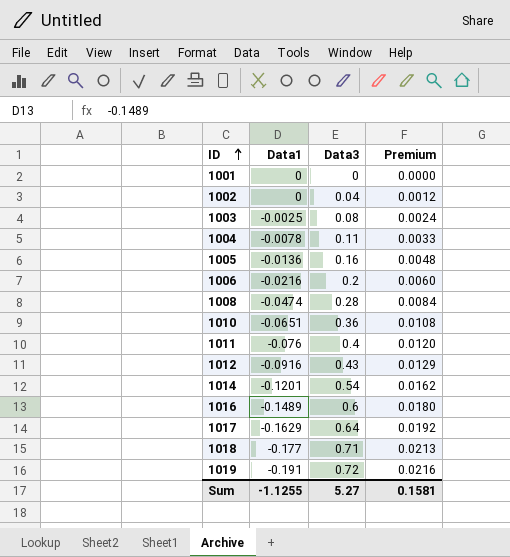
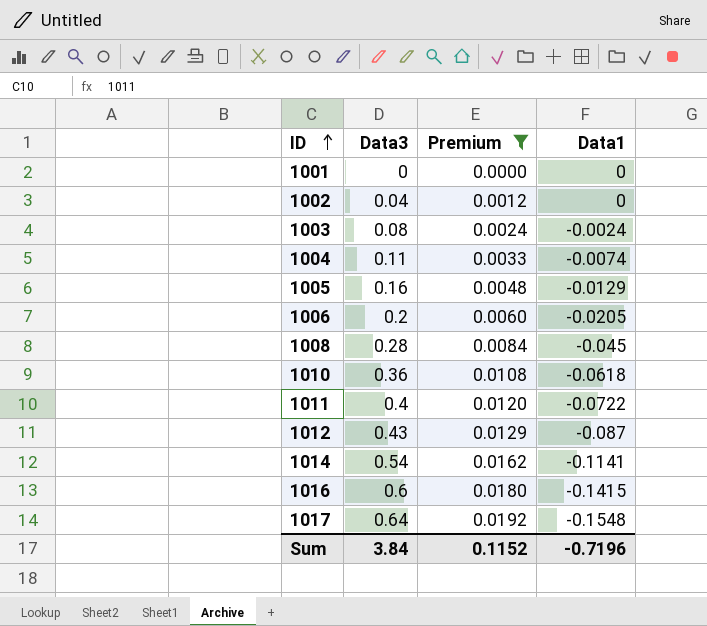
filter: none -> Premium <= 0.0192
column Data1 | position: 2 -> 4
1003 | Data1: -0.0025 -> -0.0024
1004 | Data1: -0.0078 -> -0.0074
1005 | Data1: -0.0136 -> -0.0129
1006 | Data1: -0.0216 -> -0.0205
1008 | Data1: -0.0474 -> -0.045
1010 | Data1: -0.0651 -> -0.0618
1011 | Data1: -0.076 -> -0.0722
1012 | Data1: -0.0916 -> -0.087
1014 | Data1: -0.1201 -> -0.1141
1016 | Data1: -0.1489 -> -0.1415
1017 | Data1: -0.1629 -> -0.1548
Sum | Data3: 5.27 -> 3.84
Sum | Premium: 0.1581 -> 0.1152
Sum | Data1: -1.1255 -> -0.7196

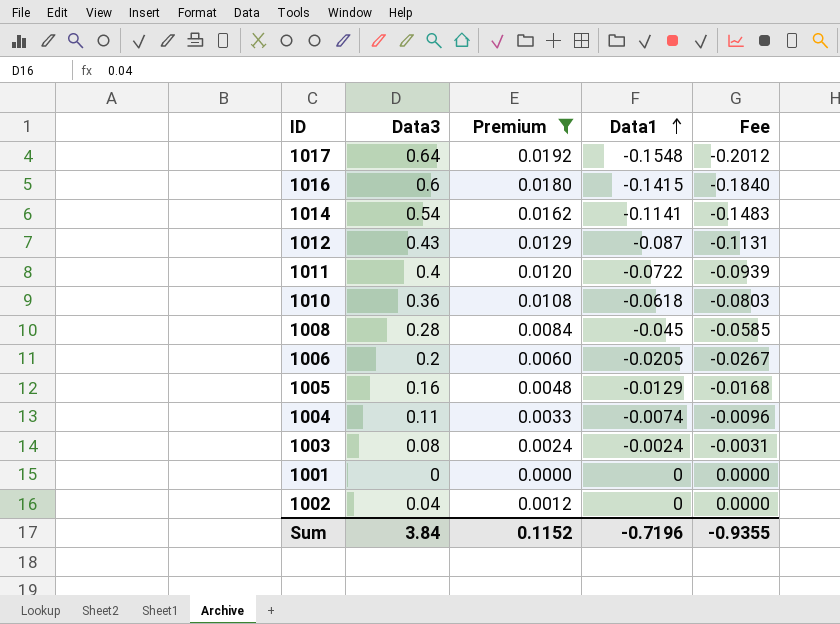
row order: ID ascending -> Data1 ascending
column Fee | formula: none -> [Data1] * 1.3

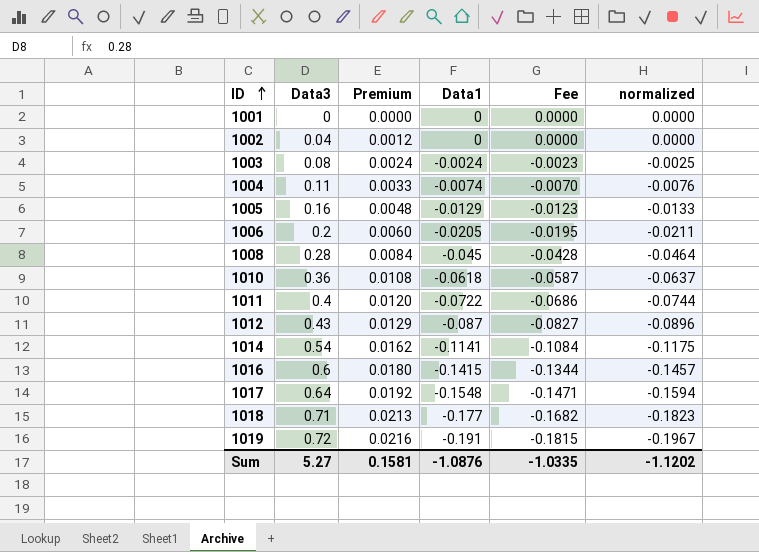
filter: Premium <= 0.0192 -> none
row order: Data1 ascending -> ID ascending
column Fee | formula: [Data1] * 1.3 -> [Data1] * 0.95
column normalized | formula: none -> [Data1] * 1.03
Sum | Data3: 3.84 -> 5.27
Sum | Premium: 0.1152 -> 0.1581
Sum | Data1: -0.7196 -> -1.0876
Sum | Fee: -0.9355 -> -1.0335

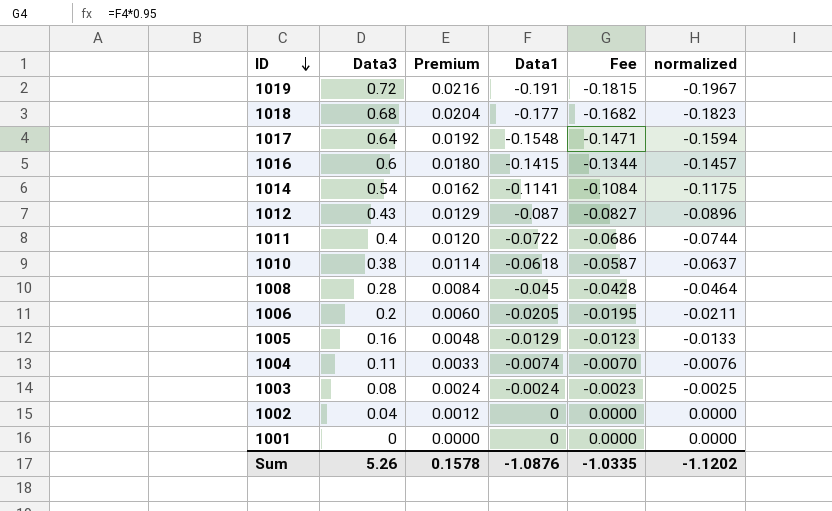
row order: ID ascending -> ID descending
1018 | Data3: 0.71 -> 0.68
1018 | Premium: 0.0213 -> 0.0204
1010 | Data3: 0.36 -> 0.38
1010 | Premium: 0.0108 -> 0.0114
Sum | Data3: 5.27 -> 5.26
Sum | Premium: 0.1581 -> 0.1578

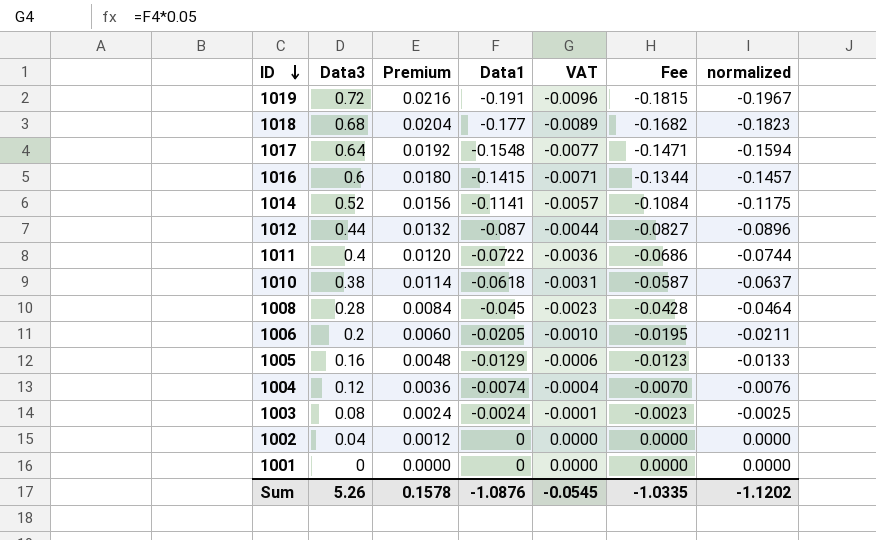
column VAT | formula: none -> [Data1] * 0.05
1014 | Data3: 0.54 -> 0.52
1014 | Premium: 0.0162 -> 0.0156
1012 | Data3: 0.43 -> 0.44
1012 | Premium: 0.0129 -> 0.0132
1004 | Data3: 0.11 -> 0.12
1004 | Premium: 0.0033 -> 0.0036

